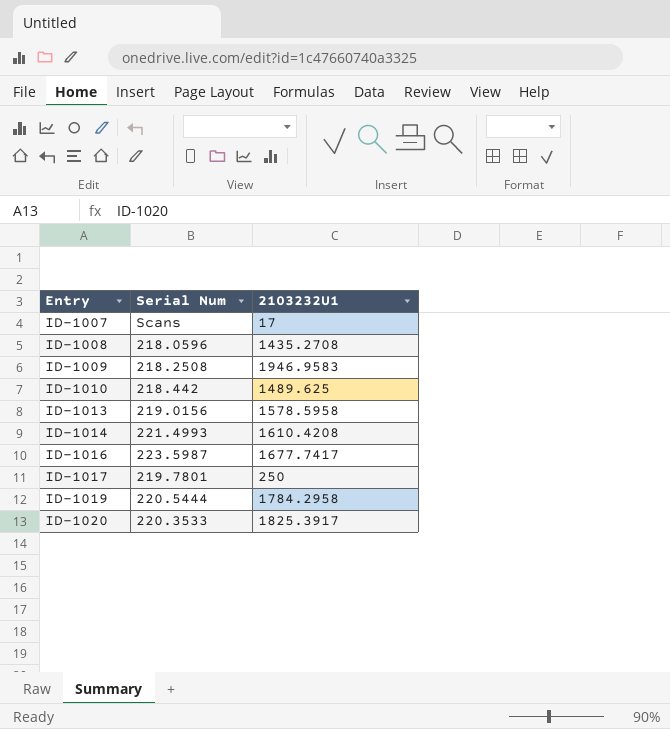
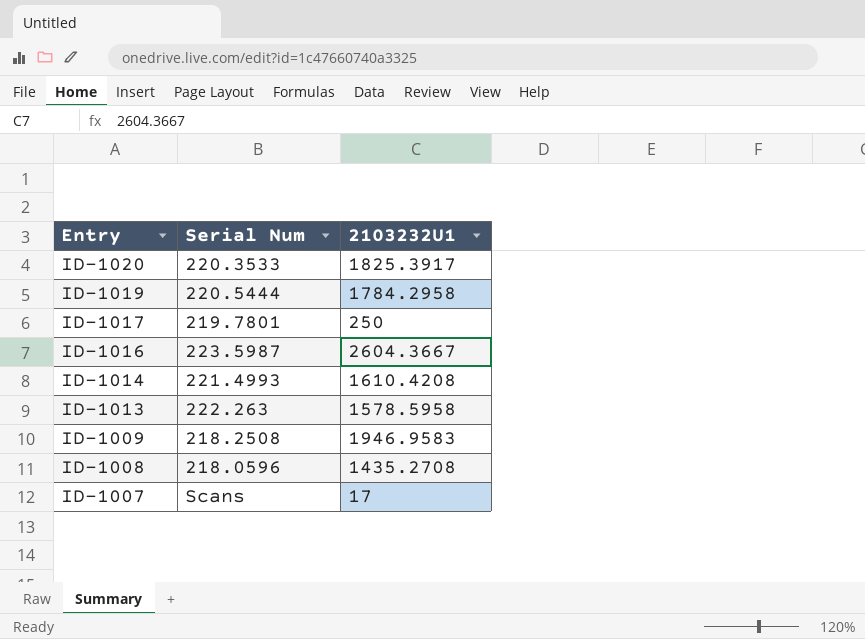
row order: Entry ascending -> Entry descending
row ID-1010: 218.442 | 1489.625 -> none
ID-1016 | 2103232U1: 1677.7417 -> 2604.3667
ID-1013 | Serial Num: 219.0156 -> 222.263

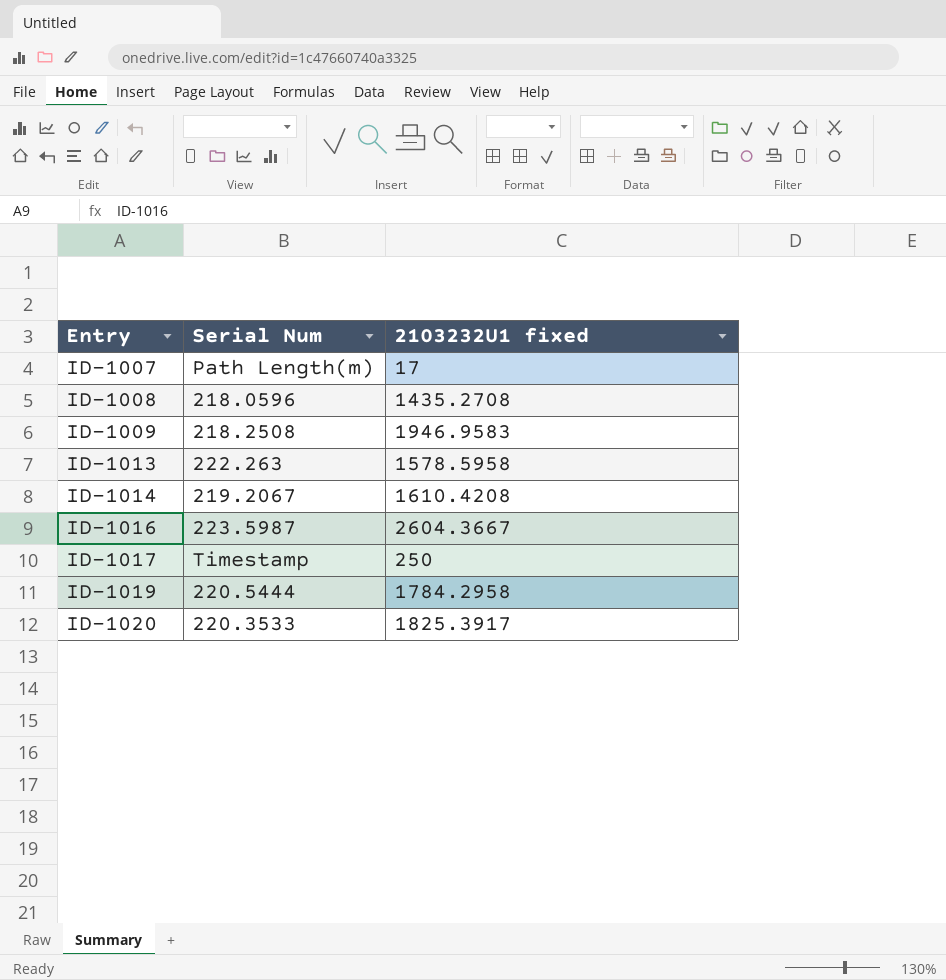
row order: Entry descending -> Entry ascending
column name: 2103232U1 -> 2103232U1 fixed
ID-1007 | Serial Num: Scans -> Path Length(m)
ID-1014 | Serial Num: 221.4993 -> 219.2067
ID-1017 | Serial Num: 219.7801 -> Timestamp

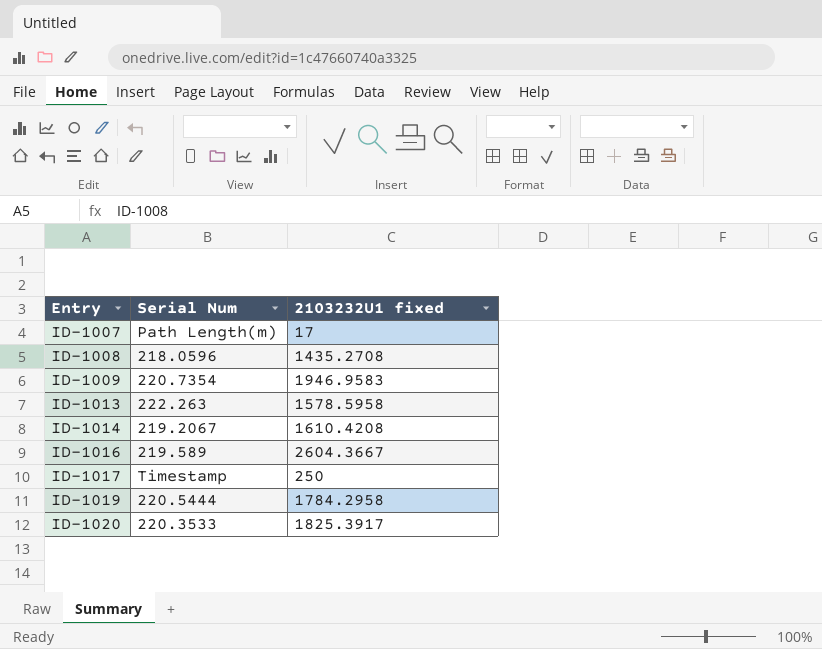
ID-1009 | Serial Num: 218.2508 -> 220.7354
ID-1016 | Serial Num: 223.5987 -> 219.589

